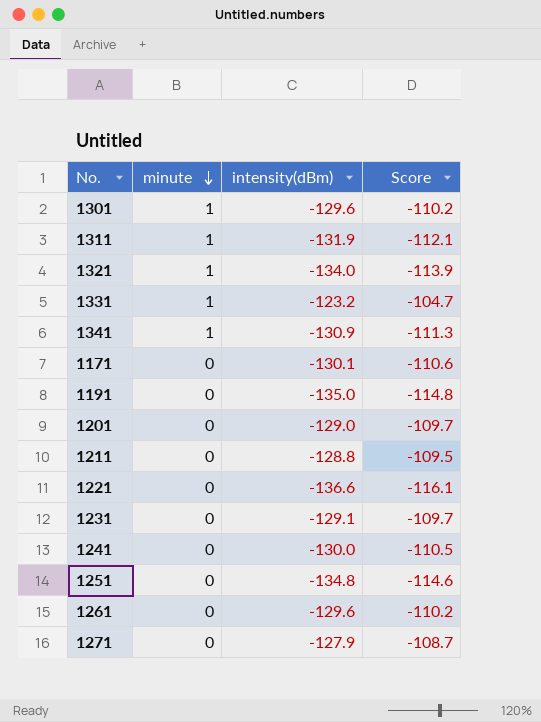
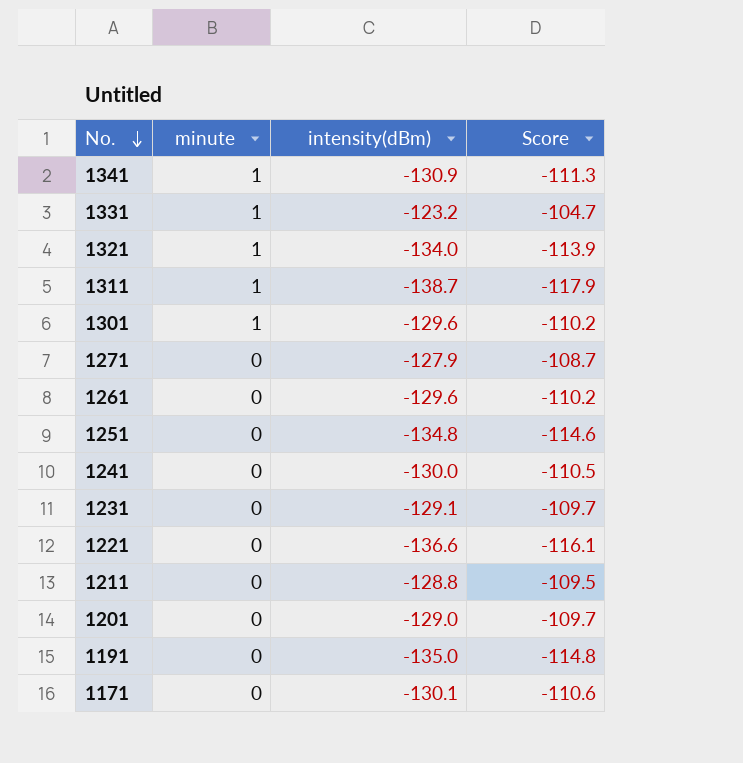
row order: minute descending -> No. descending
1311 | intensity(dBm): -131.9 -> -138.7
1311 | Score: -112.1 -> -117.9

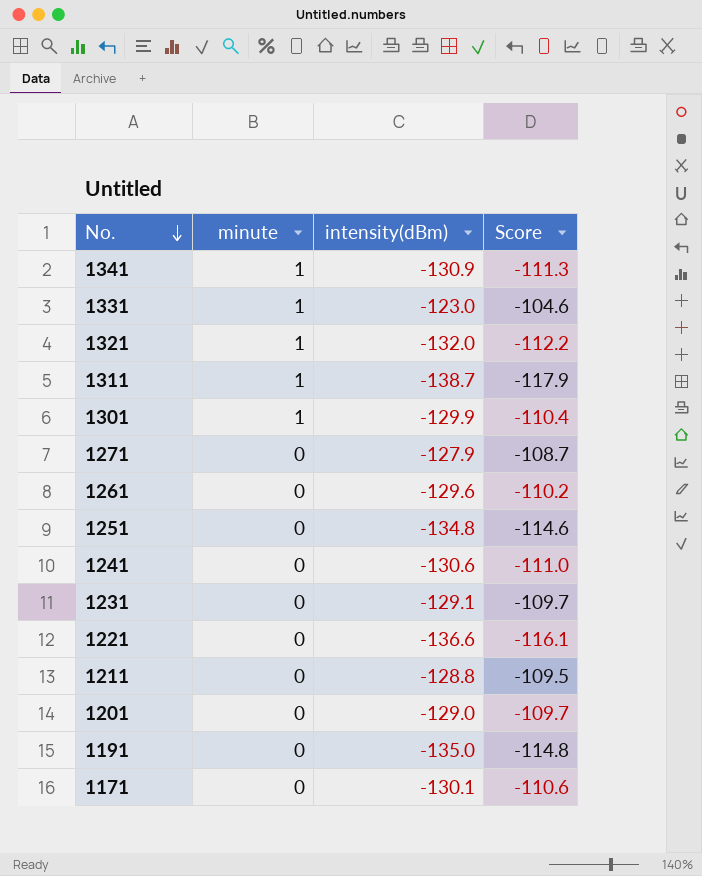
1331 | intensity(dBm): -123.2 -> -123.0
1331 | Score: -104.7 -> -104.6
1321 | intensity(dBm): -134.0 -> -132.0
1321 | Score: -113.9 -> -112.2
1301 | intensity(dBm): -129.6 -> -129.9
1301 | Score: -110.2 -> -110.4
1241 | intensity(dBm): -130.0 -> -130.6
1241 | Score: -110.5 -> -111.0

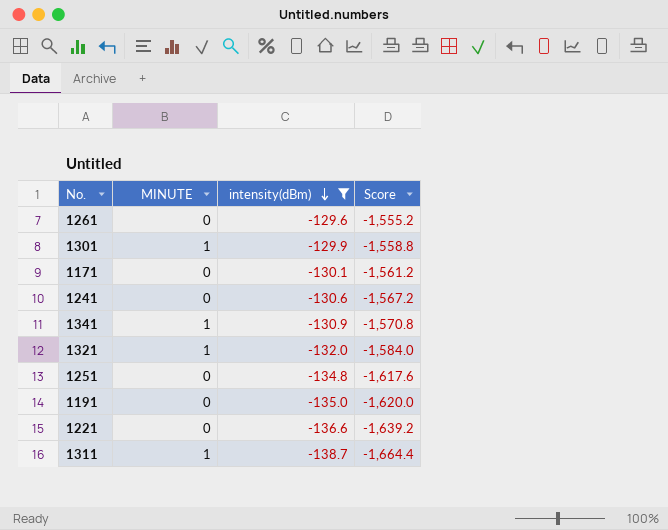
filter: none -> intensity(dBm) <= -129.6
row order: No. descending -> intensity(dBm) descending
column name: minute -> MINUTE
column Score | formula: [intensity(dBm)] * 0.85 -> [intensity(dBm)] * 12

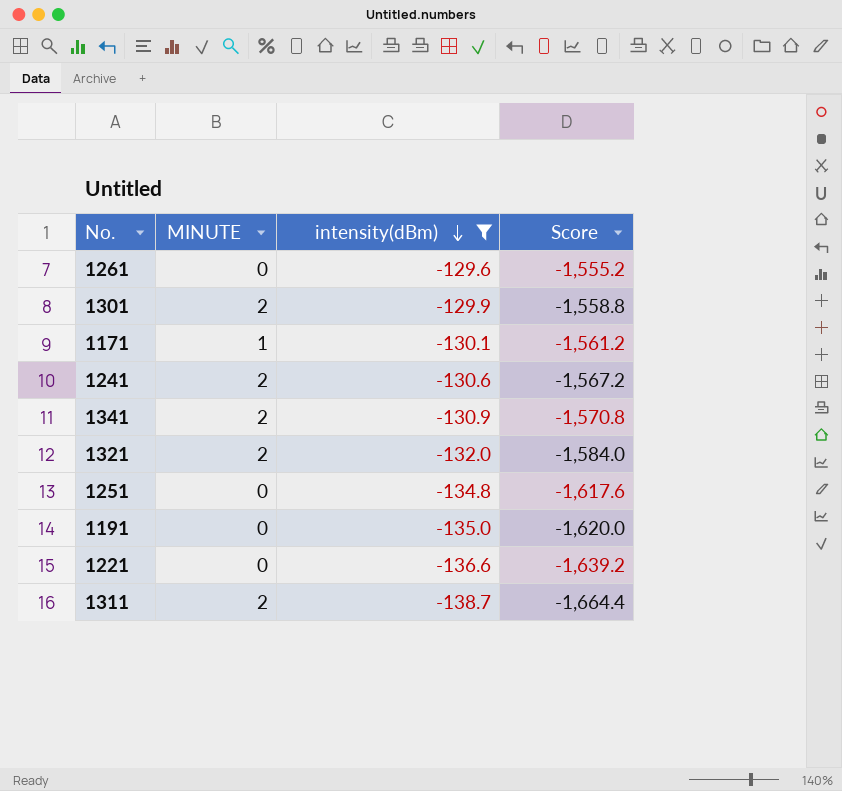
1301 | MINUTE: 1 -> 2
1171 | MINUTE: 0 -> 1
1241 | MINUTE: 0 -> 2
1341 | MINUTE: 1 -> 2
1321 | MINUTE: 1 -> 2
1311 | MINUTE: 1 -> 2

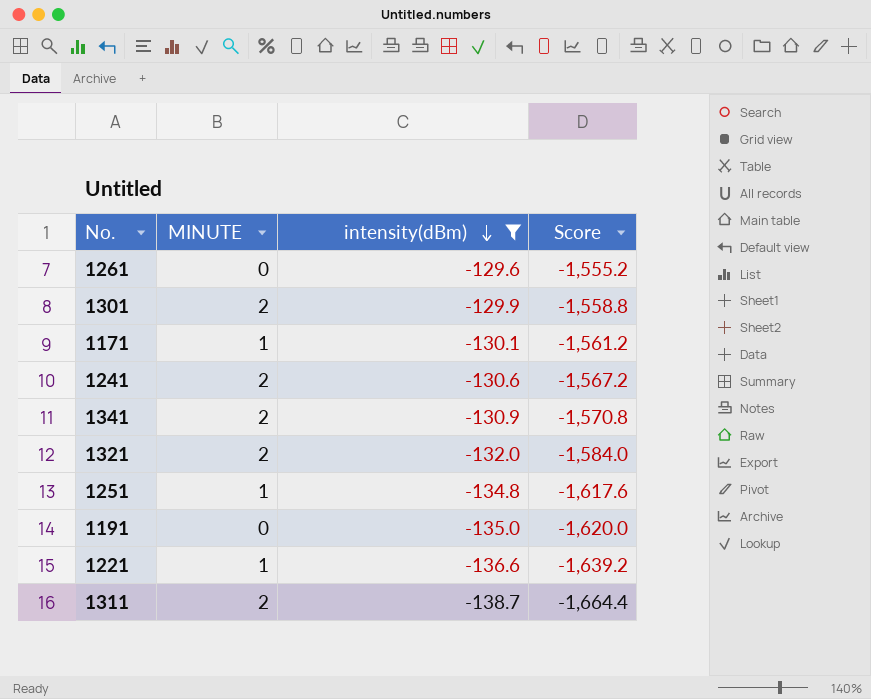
1251 | MINUTE: 0 -> 1
1221 | MINUTE: 0 -> 1

